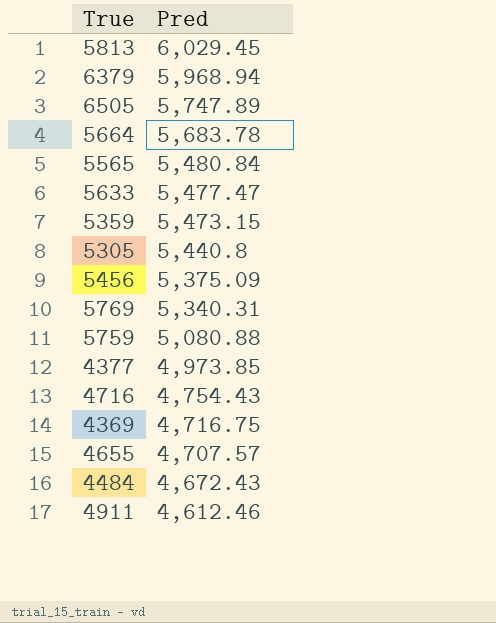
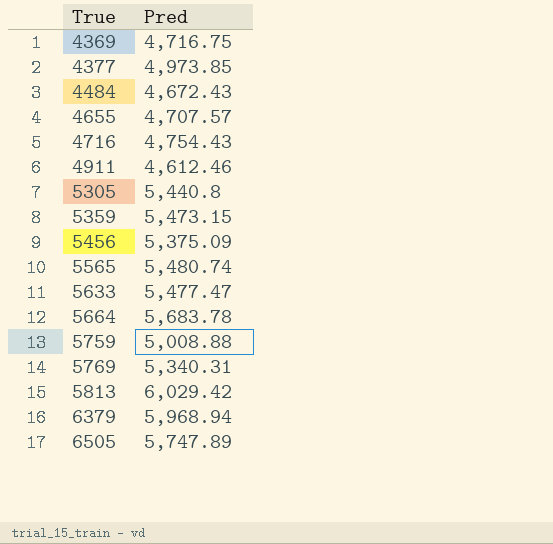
row order: Pred descending -> True ascending
5565 | Pred: 5,480.84 -> 5,480.74
5759 | Pred: 5,080.88 -> 5,008.88
5813 | Pred: 6,029.45 -> 6,029.42

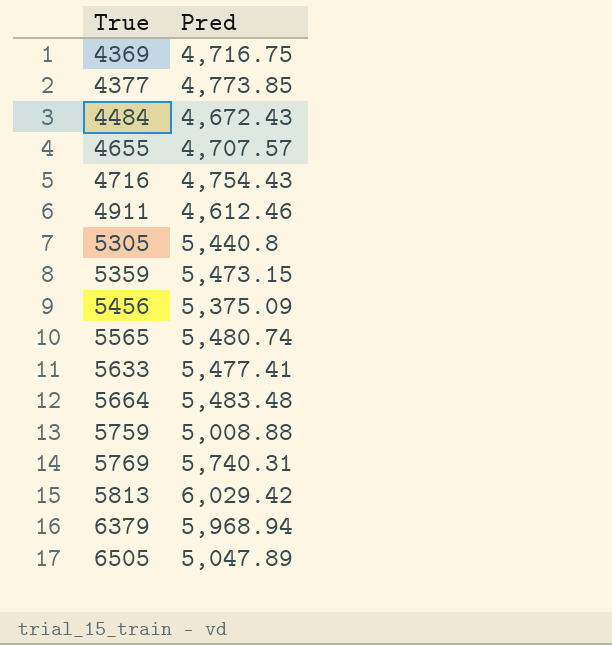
4377 | Pred: 4,973.85 -> 4,773.85
5633 | Pred: 5,477.47 -> 5,477.41
5664 | Pred: 5,683.78 -> 5,483.48
5769 | Pred: 5,340.31 -> 5,740.31
6505 | Pred: 5,747.89 -> 5,047.89

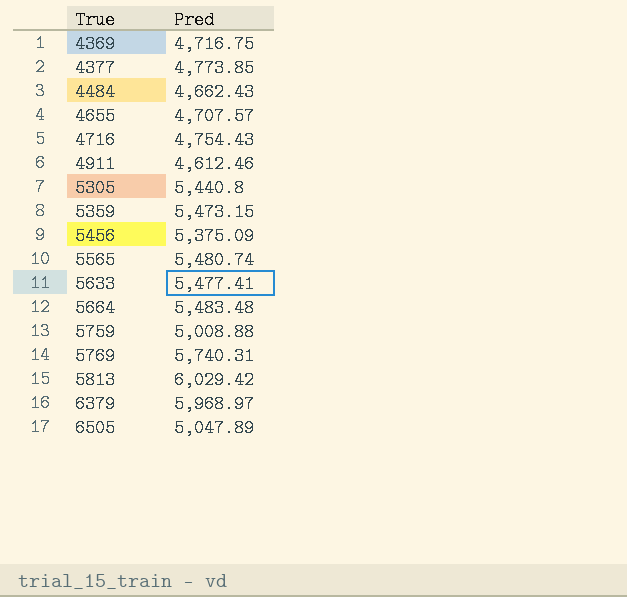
4484 | Pred: 4,672.43 -> 4,662.43
6379 | Pred: 5,968.94 -> 5,968.97

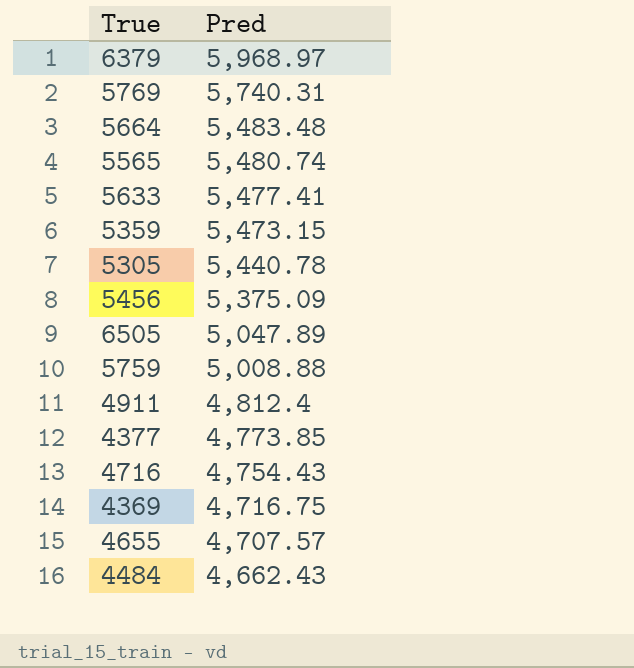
row order: True ascending -> Pred descending
row 5813: 6,029.42 -> none
5305 | Pred: 5,440.8 -> 5,440.78
4911 | Pred: 4,612.46 -> 4,812.4

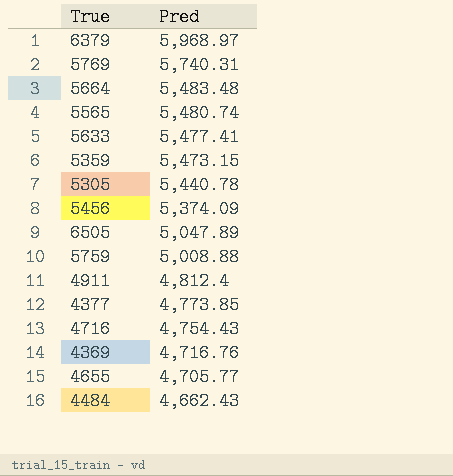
5456 | Pred: 5,375.09 -> 5,374.09
4369 | Pred: 4,716.75 -> 4,716.76
4655 | Pred: 4,707.57 -> 4,705.77

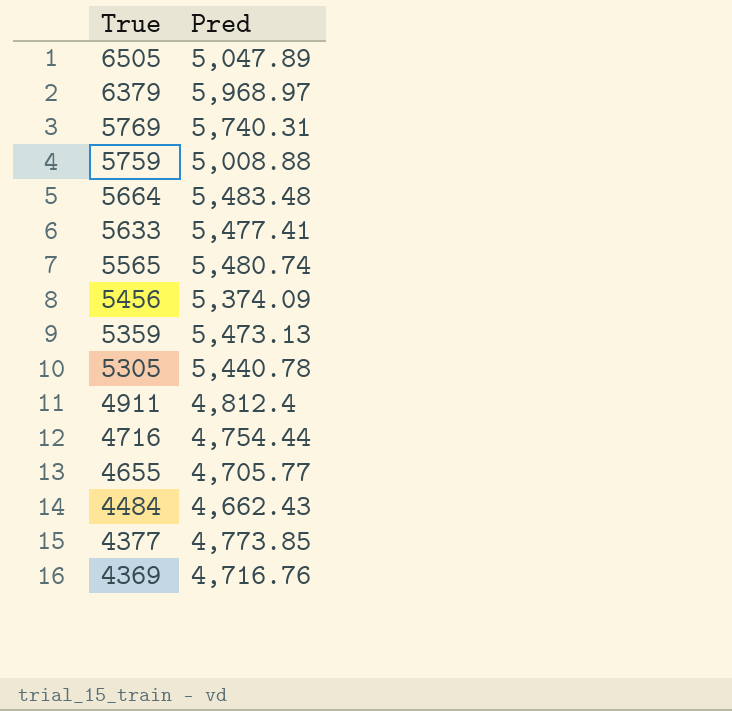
row order: Pred descending -> True descending
5359 | Pred: 5,473.15 -> 5,473.13
4716 | Pred: 4,754.43 -> 4,754.44

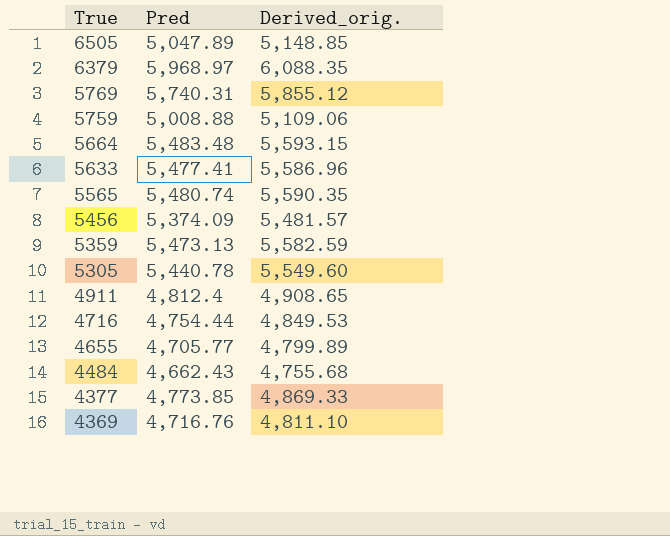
column Derived_orig. | formula: none -> [Pred] * 1.02

